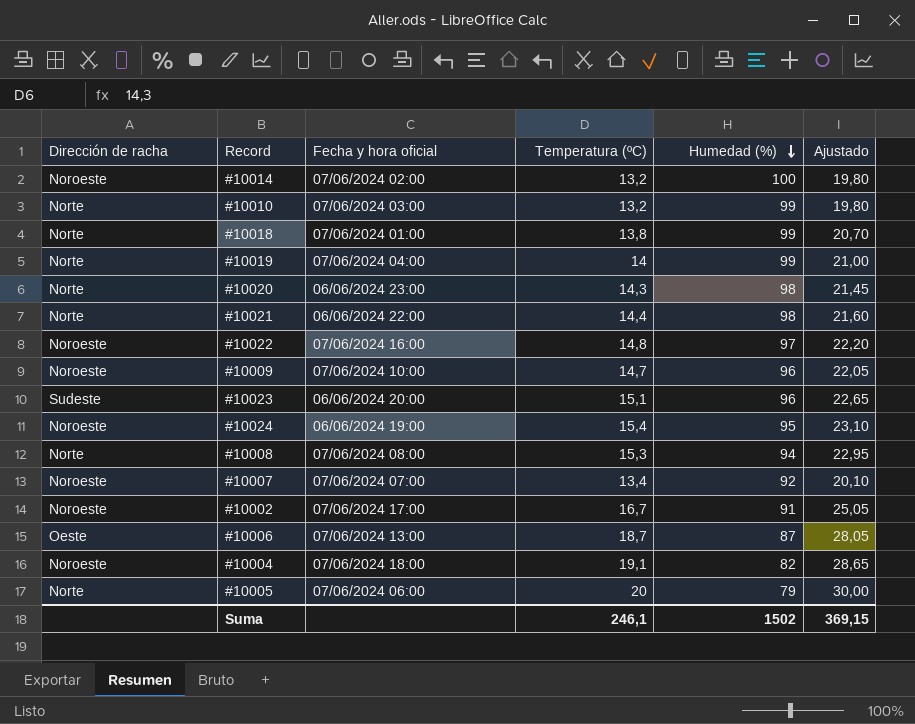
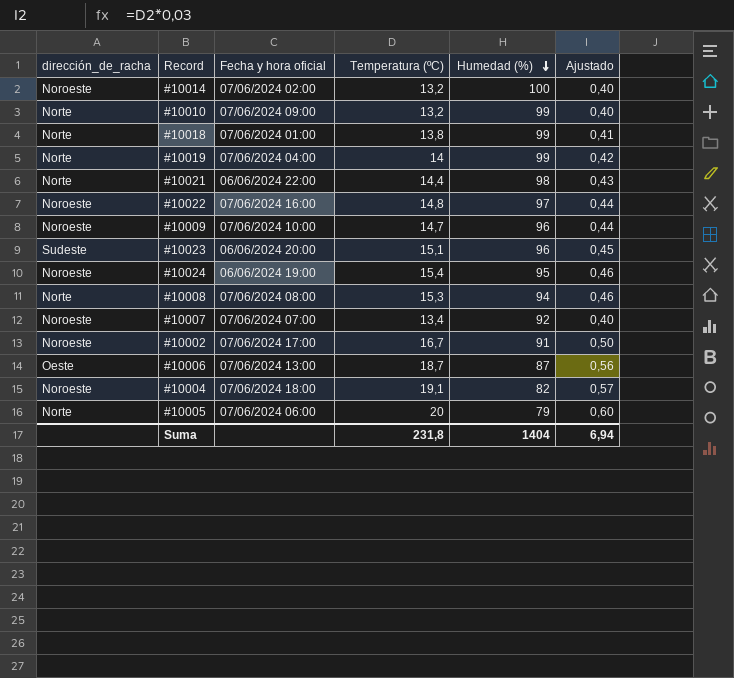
column name: Dirección de racha -> dirección_de_racha
column Ajustado | formula: [Temperatura (ºC)] * 1,5 -> [Temperatura (ºC)] * 0,03
row #10020: Norte | 06/06/2024 23:00 | 14,3 | 98 | 21,45 -> none
#10010 | Fecha y hora oficial: 07/06/2024 03:00 -> 07/06/2024 09:00
Suma | Temperatura (ºC): 246,1 -> 231,8
Suma | Humedad (%): 1502 -> 1404
Suma | Ajustado: 369,15 -> 6,94

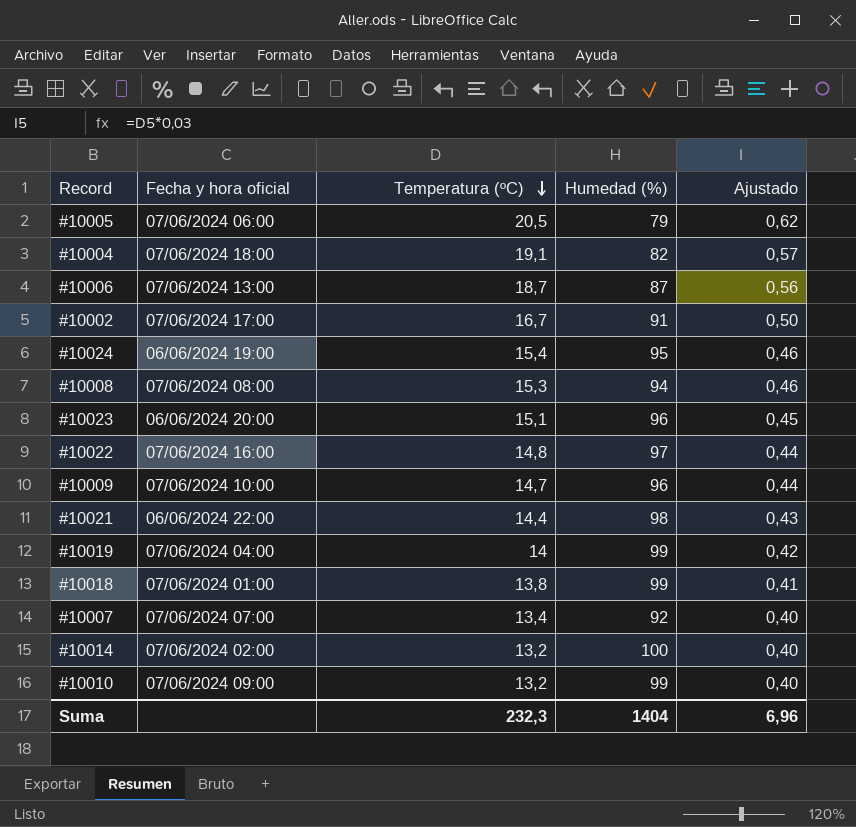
row order: Humedad (%) descending -> Temperatura (ºC) descending
column dirección_de_racha | position: 1 -> none
#10005 | Temperatura (ºC): 20 -> 20,5
#10005 | Ajustado: 0,60 -> 0,62
Suma | Temperatura (ºC): 231,8 -> 232,3
Suma | Ajustado: 6,94 -> 6,96

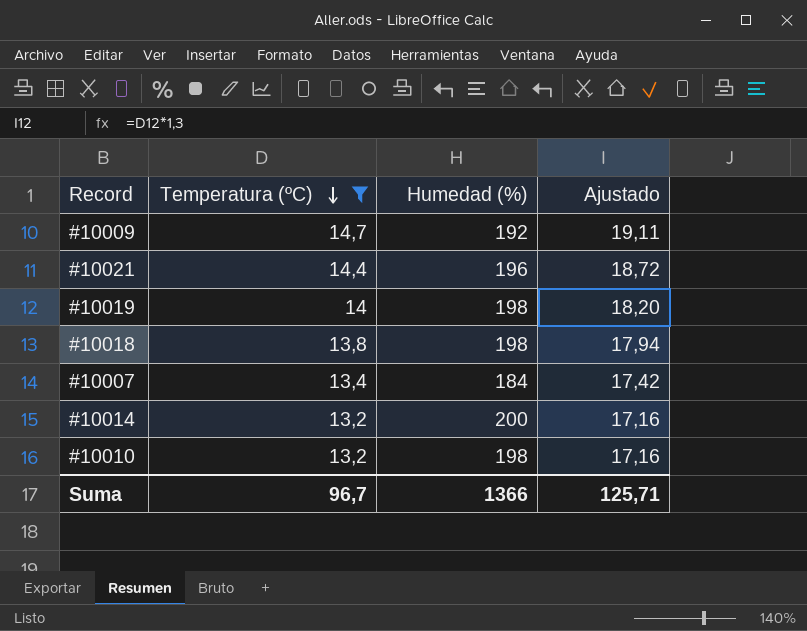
filter: none -> Temperatura (ºC) <= 14,7
column Fecha y hora oficial | position: 2 -> none
column Ajustado | formula: [Temperatura (ºC)] * 0,03 -> [Temperatura (ºC)] * 1,3
#10009 | Humedad (%): 96 -> 192
#10021 | Humedad (%): 98 -> 196
#10019 | Humedad (%): 99 -> 198
#10018 | Humedad (%): 99 -> 198
#10007 | Humedad (%): 92 -> 184
#10014 | Humedad (%): 100 -> 200
#10010 | Humedad (%): 99 -> 198
Suma | Temperatura (ºC): 232,3 -> 96,7
Suma | Humedad (%): 1404 -> 1366
Suma | Ajustado: 6,96 -> 125,71

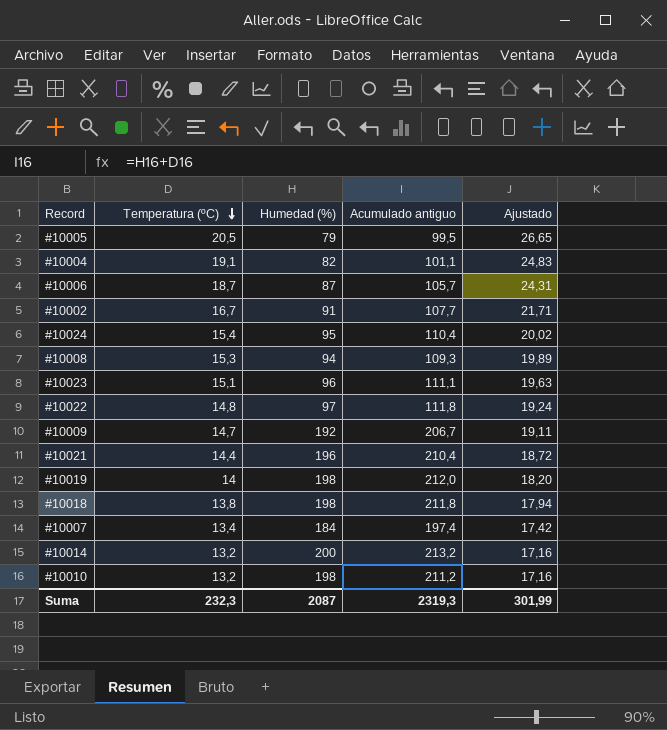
filter: Temperatura (ºC) <= 14,7 -> none
column Acumulado antiguo | formula: none -> [Temperatura (ºC)] + [Humedad (%)]
Suma | Temperatura (ºC): 96,7 -> 232,3
Suma | Humedad (%): 1366 -> 2087
Suma | Ajustado: 125,71 -> 301,99

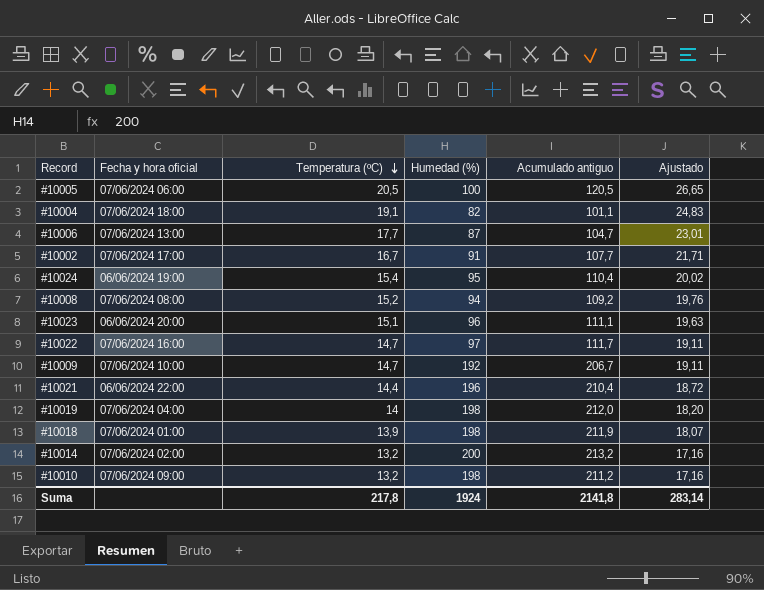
column Fecha y hora oficial | position: none -> 2
row #10007: 13,4 | 184 | 197,4 | 17,42 -> none
#10005 | Humedad (%): 79 -> 100
#10005 | Acumulado antiguo: 99,5 -> 120,5
#10006 | Temperatura (ºC): 18,7 -> 17,7
#10006 | Acumulado antiguo: 105,7 -> 104,7
#10006 | Ajustado: 24,31 -> 23,01
#10008 | Temperatura (ºC): 15,3 -> 15,2
#10008 | Acumulado antiguo: 109,3 -> 109,2
#10008 | Ajustado: 19,89 -> 19,76
#10022 | Temperatura (ºC): 14,8 -> 14,7
#10022 | Acumulado antiguo: 111,8 -> 111,7
#10022 | Ajustado: 19,24 -> 19,11
#10018 | Temperatura (ºC): 13,8 -> 13,9
#10018 | Acumulado antiguo: 211,8 -> 211,9
#10018 | Ajustado: 17,94 -> 18,07
Suma | Temperatura (ºC): 232,3 -> 217,8
Suma | Humedad (%): 2087 -> 1924
Suma | Acumulado antiguo: 2319,3 -> 2141,8
Suma | Ajustado: 301,99 -> 283,14

